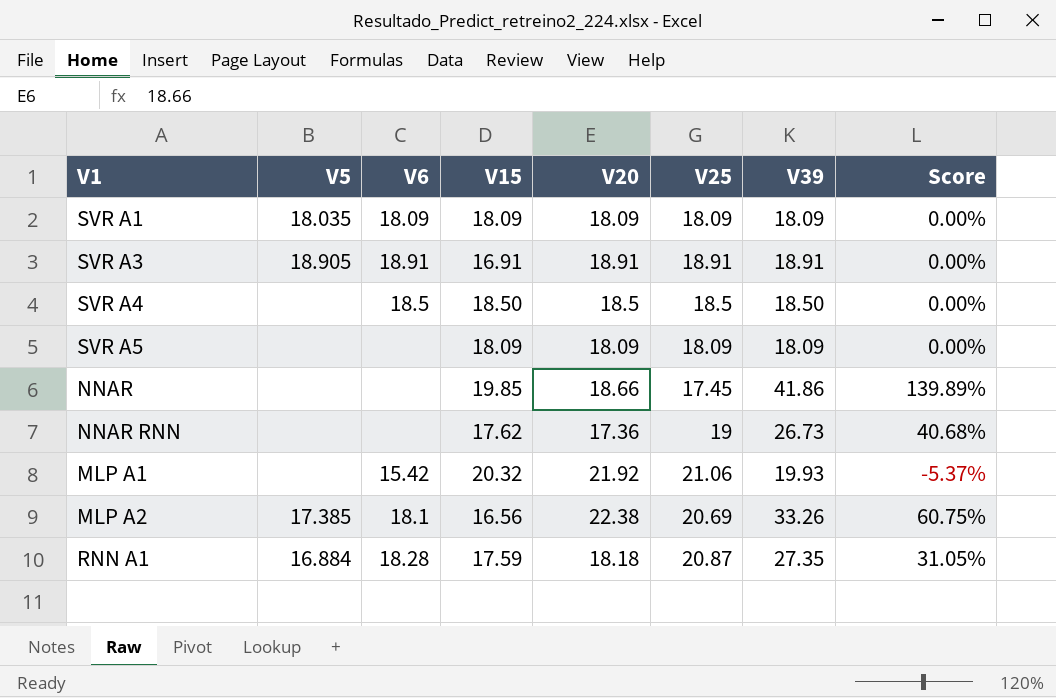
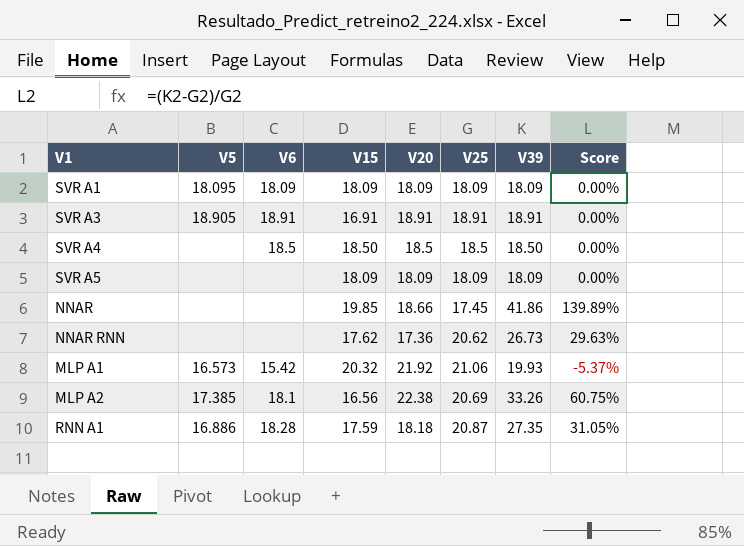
SVR A1 | V5: 18.035 -> 18.095
NNAR RNN | V25: 19 -> 20.62
NNAR RNN | Score: 40.68% -> 29.63%
MLP A1 | V5: none -> 16.573
RNN A1 | V5: 16.884 -> 16.886

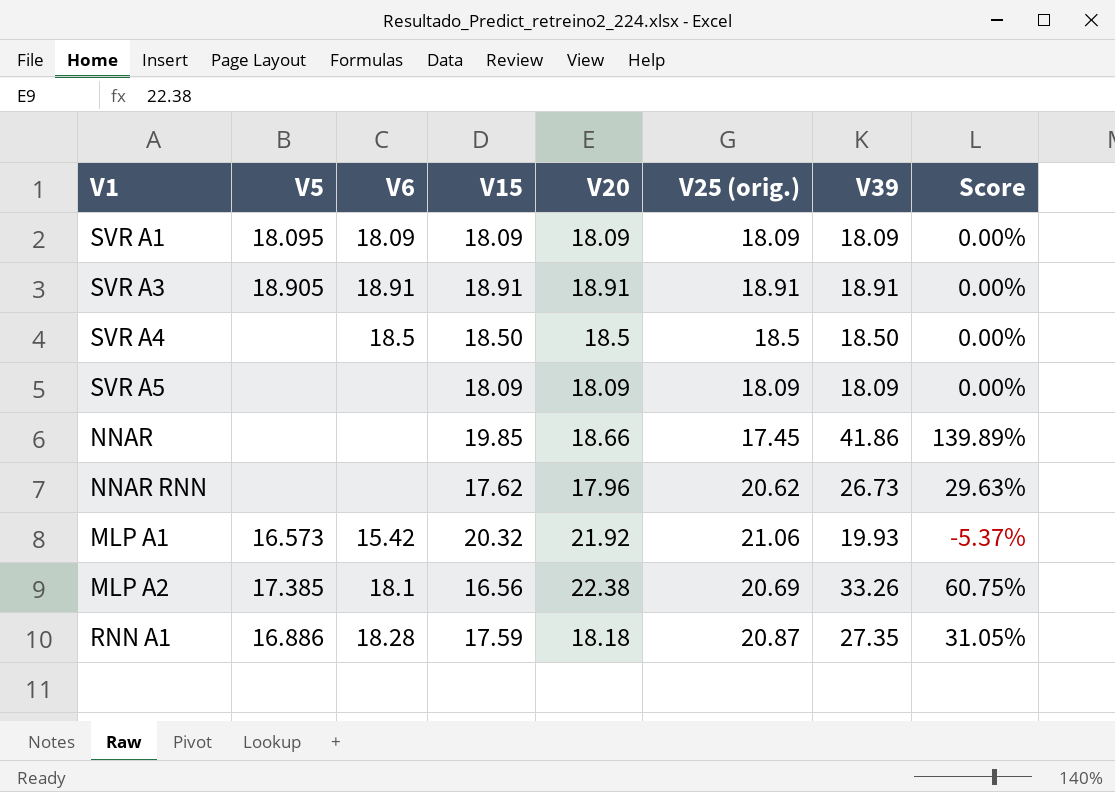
column name: V25 -> V25 (orig.)
SVR A3 | V15: 16.91 -> 18.91
NNAR RNN | V20: 17.36 -> 17.96

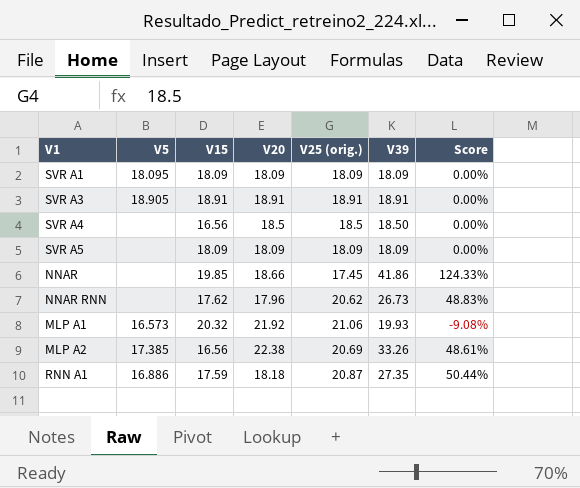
column V6 | position: 3 -> none
column Score | formula: ([V39] - [V25 (orig.)]) / [V25 (orig.)] -> ([V39] - [V20]) / [V20]
SVR A4 | V15: 18.50 -> 16.56

